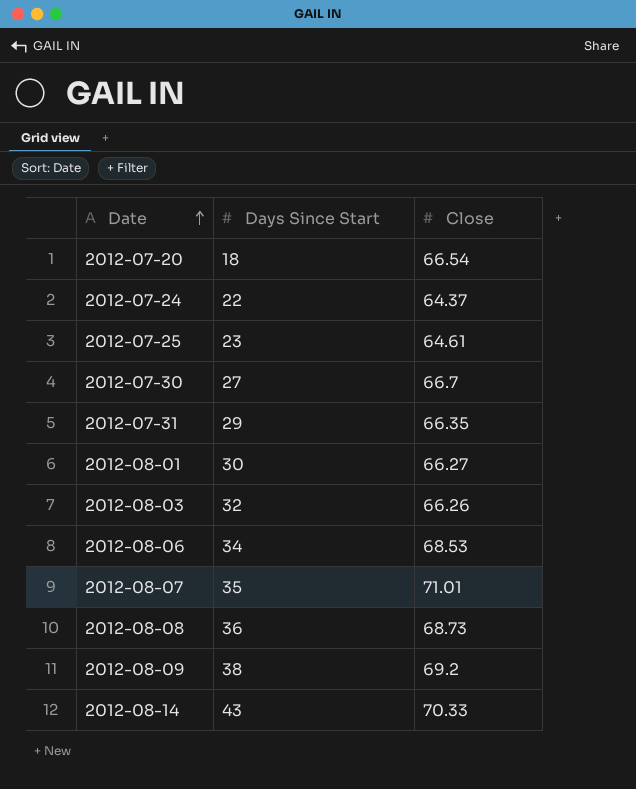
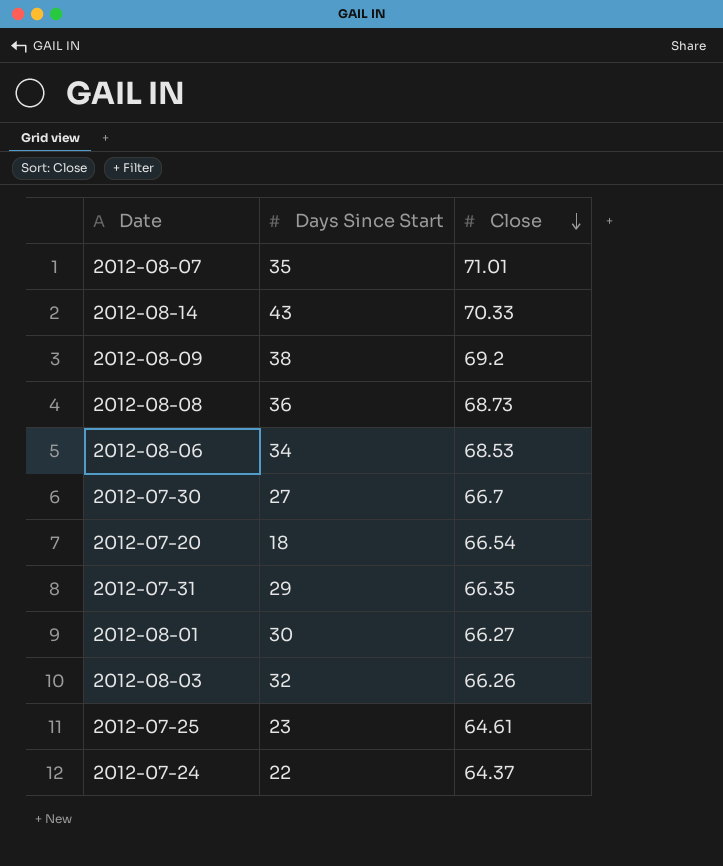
row order: Date ascending -> Close descending

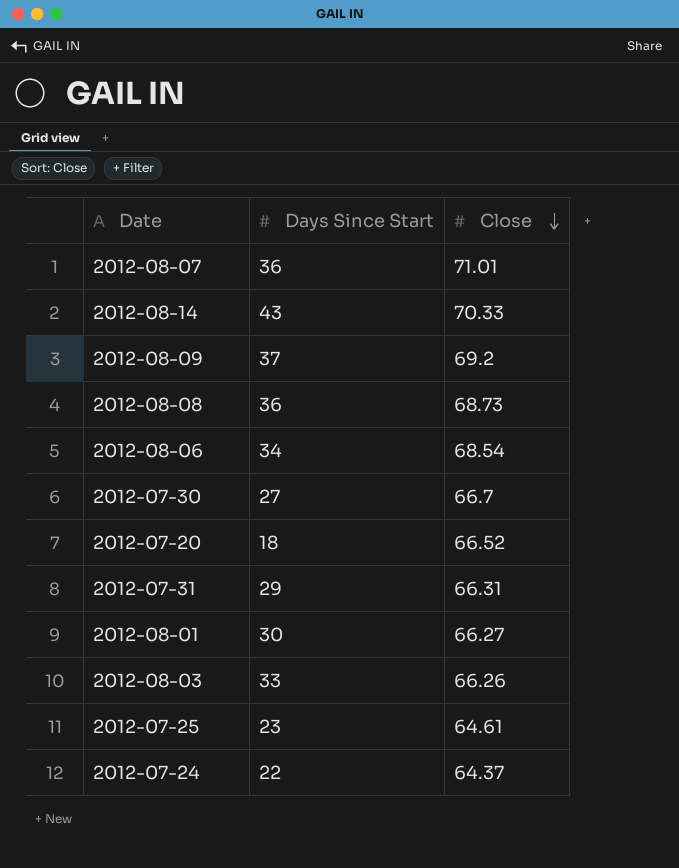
2012-08-07 | Days Since Start: 35 -> 36
2012-08-09 | Days Since Start: 38 -> 37
2012-08-06 | Close: 68.53 -> 68.54
2012-07-20 | Close: 66.54 -> 66.52
2012-07-31 | Close: 66.35 -> 66.31
2012-08-03 | Days Since Start: 32 -> 33

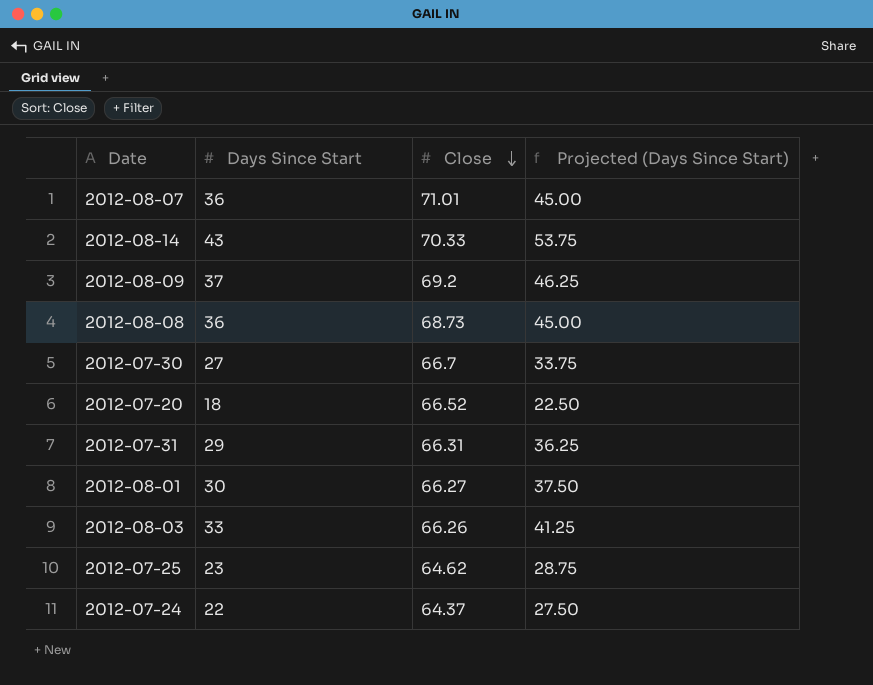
column Projected (Days Since Start) | formula: none -> [Days Since Start] * 1.25
row 2012-08-06: 34 | 68.54 -> none
2012-07-25 | Close: 64.61 -> 64.62

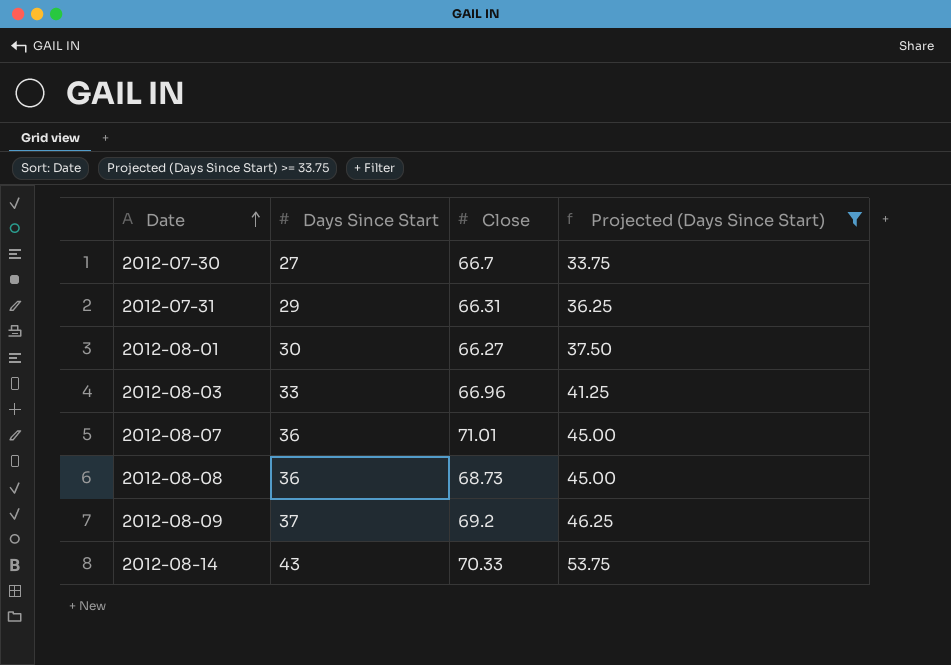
filter: none -> Projected (Days Since Start) >= 33.75
row order: Close descending -> Date ascending
2012-08-03 | Close: 66.26 -> 66.96

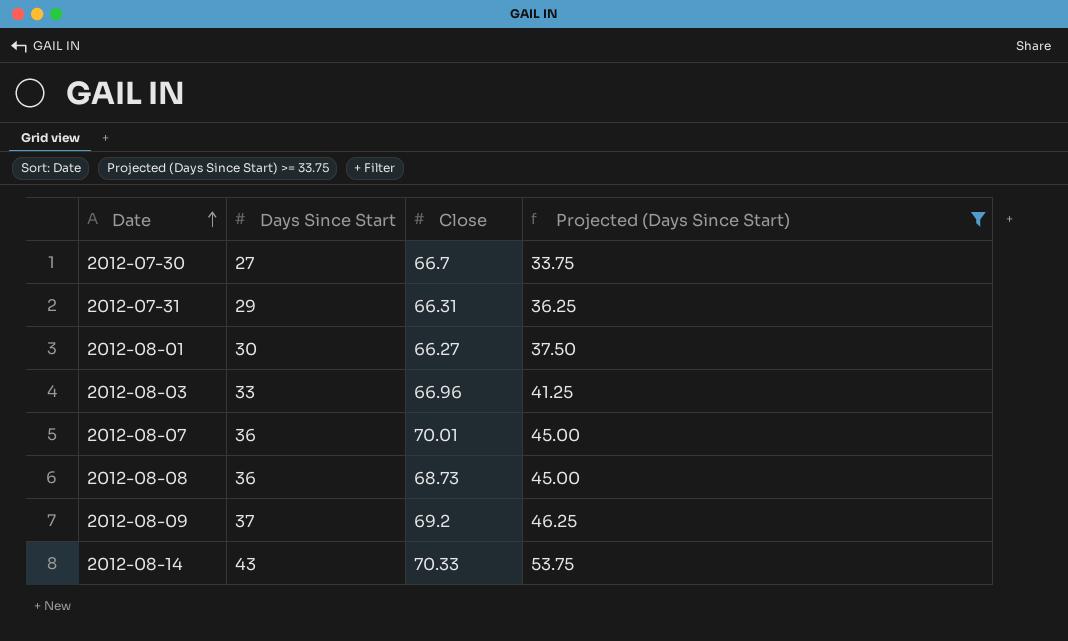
2012-08-07 | Close: 71.01 -> 70.01

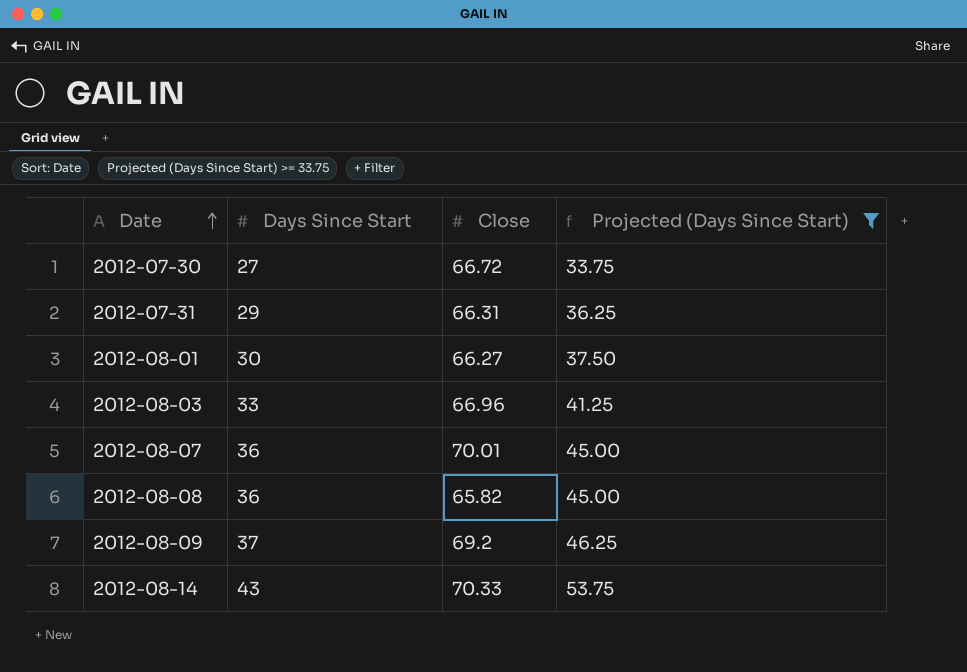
2012-07-30 | Close: 66.7 -> 66.72
2012-08-08 | Close: 68.73 -> 65.82

